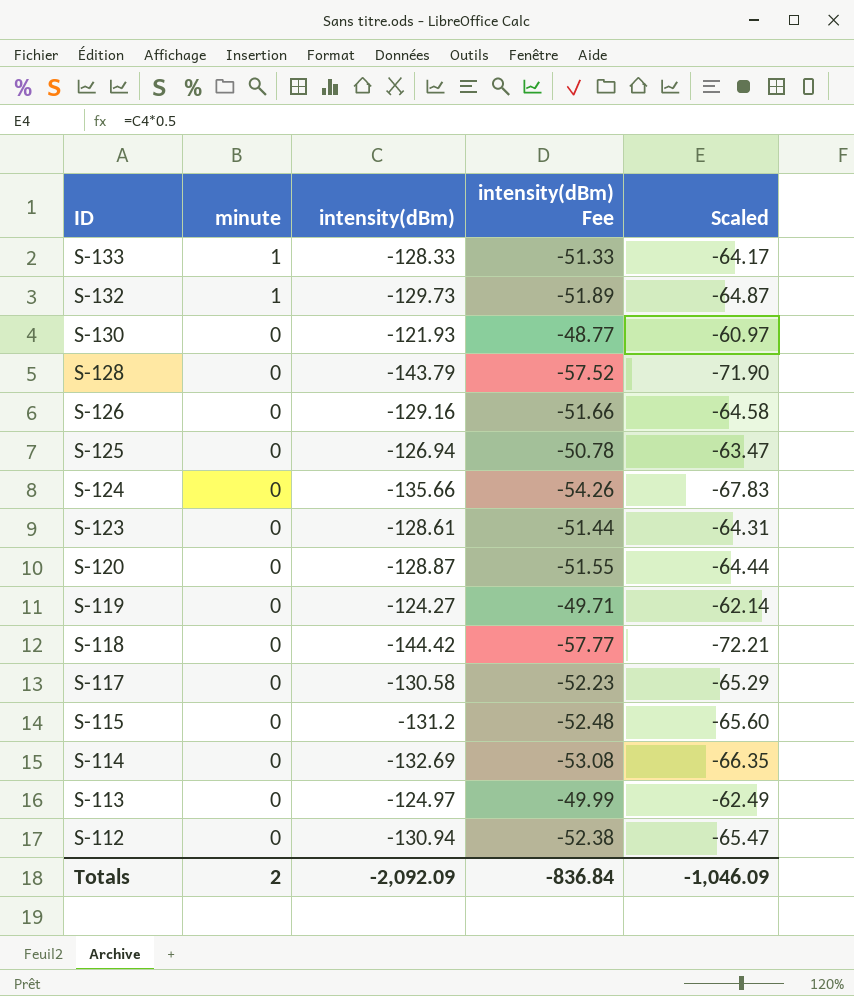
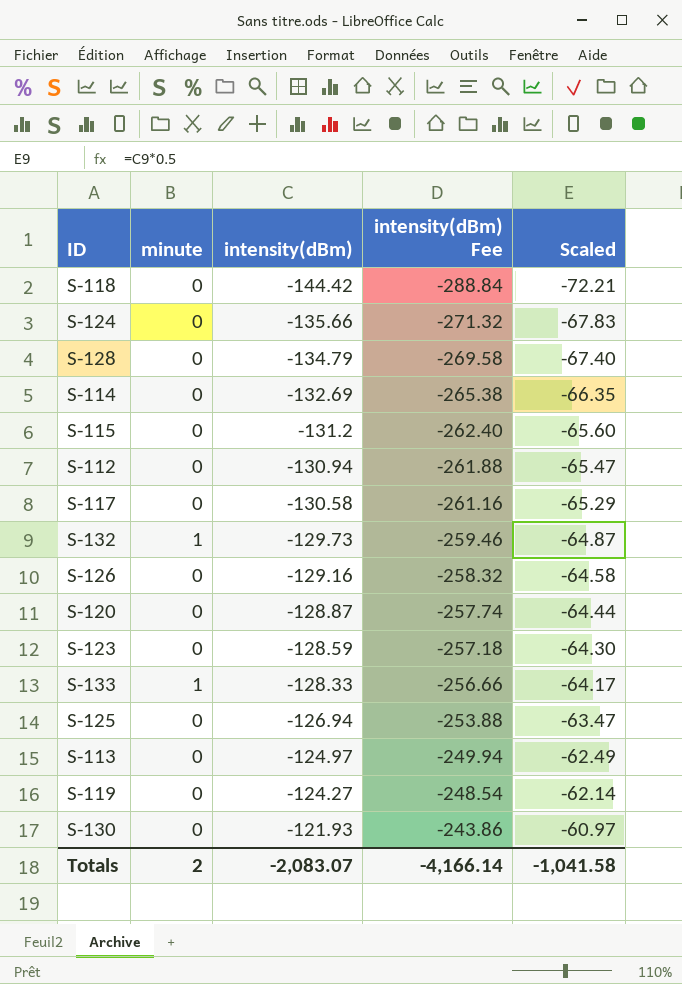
row order: ID descending -> intensity(dBm) ascending
column intensity(dBm) Fee | formula: [intensity(dBm)] * 0.4 -> [intensity(dBm)] * 2
S-128 | intensity(dBm): -143.79 -> -134.79
S-128 | Scaled: -71.90 -> -67.40
S-123 | intensity(dBm): -128.61 -> -128.59
S-123 | Scaled: -64.31 -> -64.30
Totals | intensity(dBm): -2,092.09 -> -2,083.07
Totals | intensity(dBm) Fee: -836.84 -> -4,166.14
Totals | Scaled: -1,046.09 -> -1,041.58

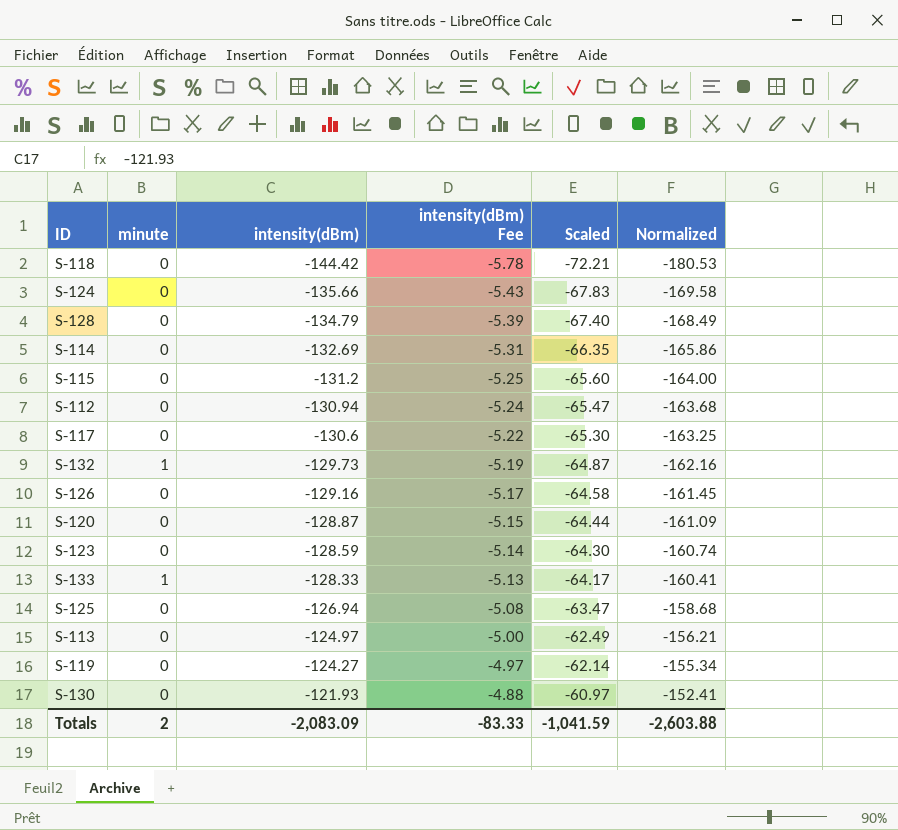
column intensity(dBm) Fee | formula: [intensity(dBm)] * 2 -> [intensity(dBm)] * 0.04
column Normalized | formula: none -> [intensity(dBm)] * 1.25
S-117 | intensity(dBm): -130.58 -> -130.6
S-117 | Scaled: -65.29 -> -65.30
Totals | intensity(dBm): -2,083.07 -> -2,083.09
Totals | intensity(dBm) Fee: -4,166.14 -> -83.33
Totals | Scaled: -1,041.58 -> -1,041.59

